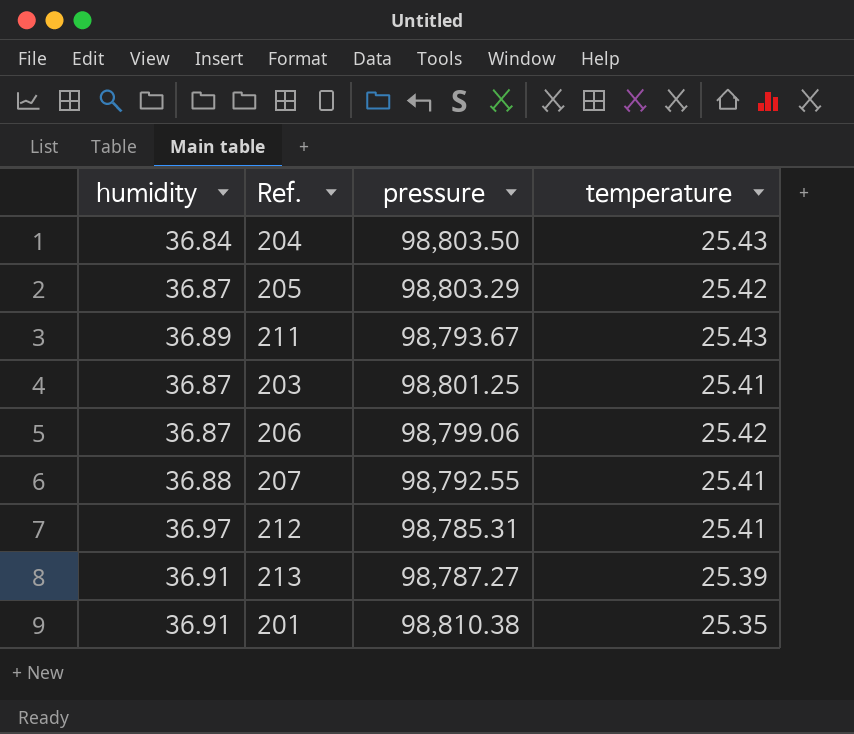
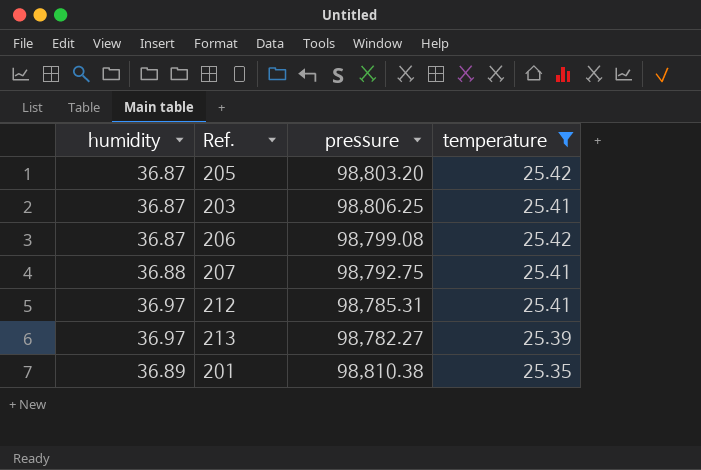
filter: none -> temperature != 25.43
205 | pressure: 98,803.29 -> 98,803.20
203 | pressure: 98,801.25 -> 98,806.25
206 | pressure: 98,799.06 -> 98,799.08
207 | pressure: 98,792.55 -> 98,792.75
213 | humidity: 36.91 -> 36.97
213 | pressure: 98,787.27 -> 98,782.27
201 | humidity: 36.91 -> 36.89

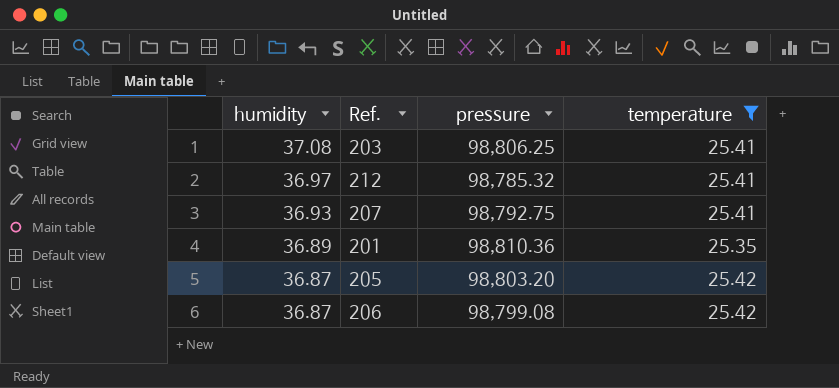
row order: none -> humidity descending
row 213: 36.97 | 98,782.27 | 25.39 -> none
203 | humidity: 36.87 -> 37.08
212 | pressure: 98,785.31 -> 98,785.32
207 | humidity: 36.88 -> 36.93
201 | pressure: 98,810.38 -> 98,810.36

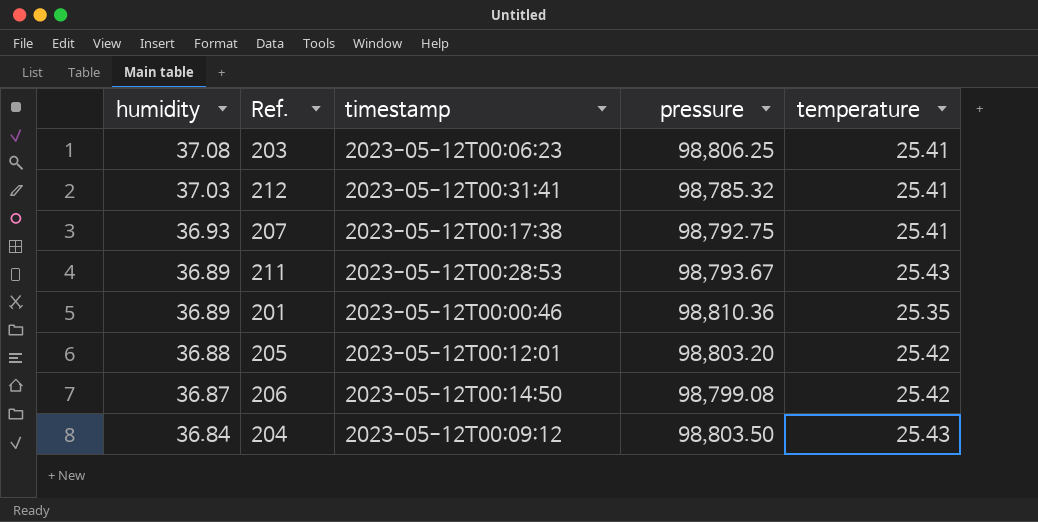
filter: temperature != 25.43 -> none
column timestamp | position: none -> 3
212 | humidity: 36.97 -> 37.03
205 | humidity: 36.87 -> 36.88

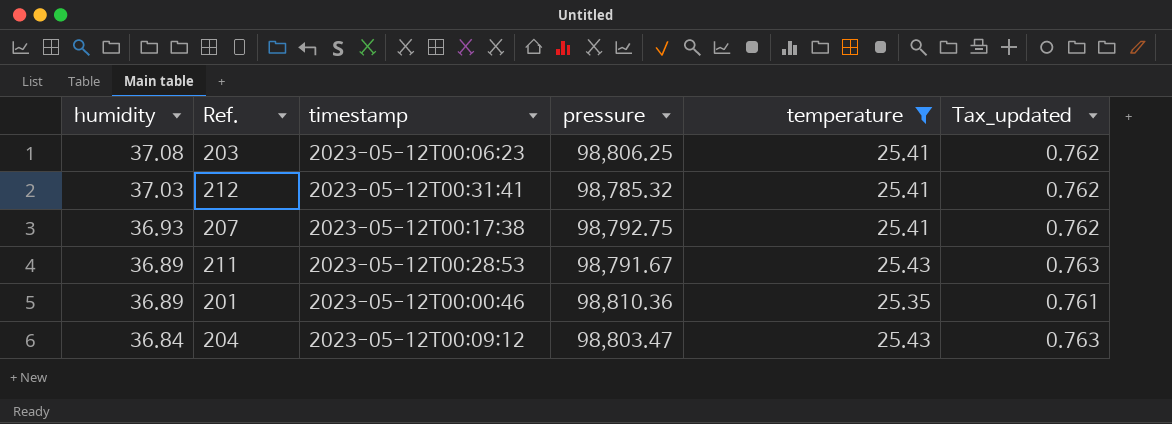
filter: none -> temperature != 25.42
column Tax_updated | formula: none -> [temperature] * 0.03
211 | pressure: 98,793.67 -> 98,791.67
204 | pressure: 98,803.50 -> 98,803.47

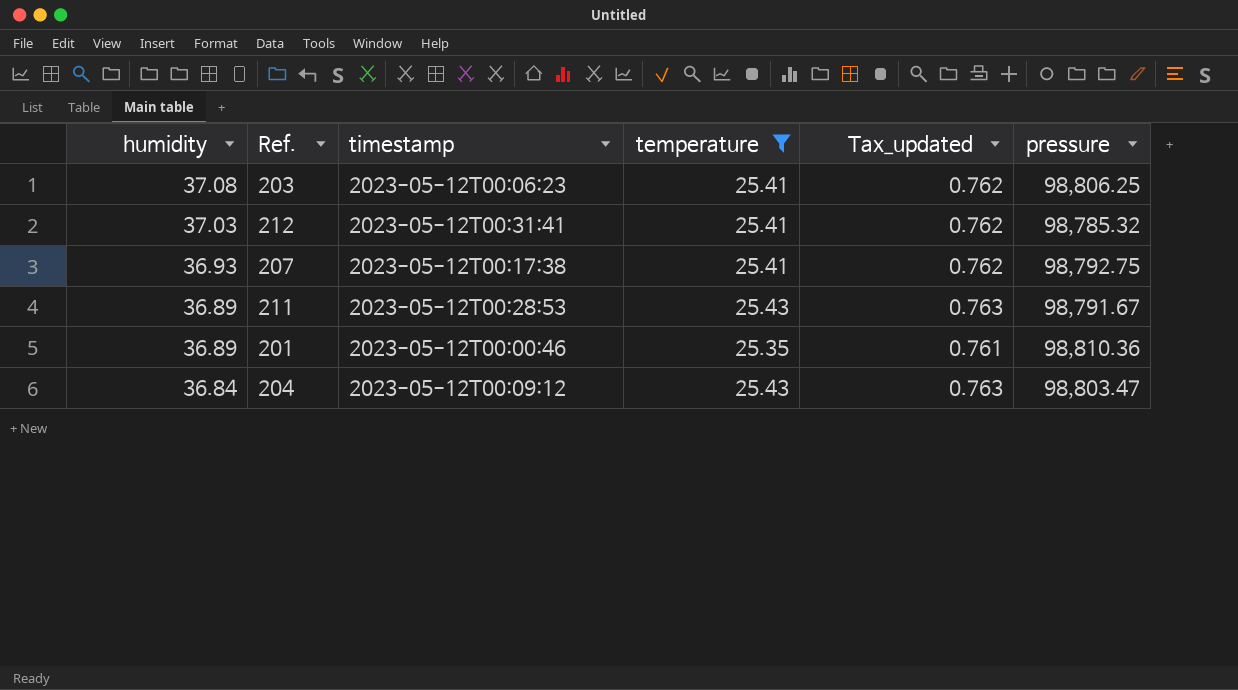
column pressure | position: 4 -> 6

